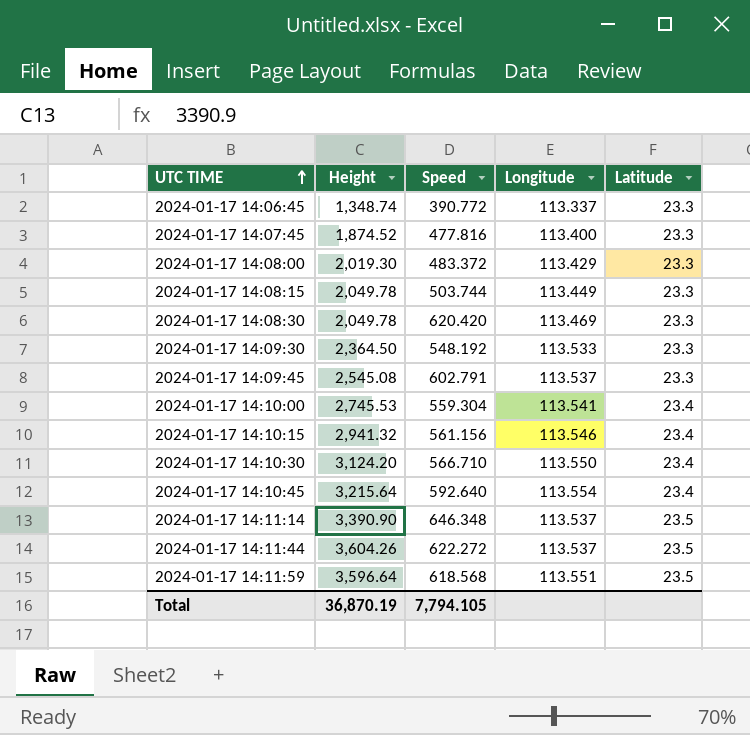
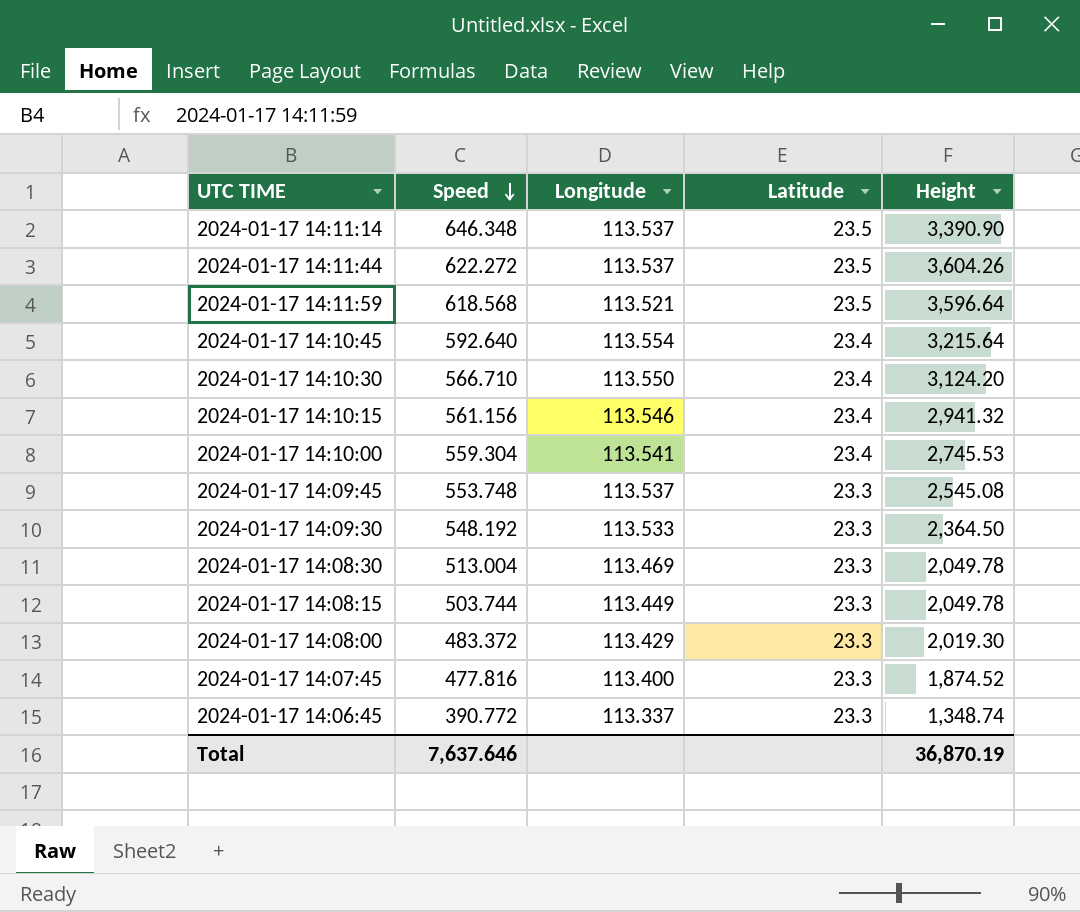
row order: UTC TIME ascending -> Speed descending
column Height | position: 2 -> 5
2024-01-17 14:11:59 | Longitude: 113.551 -> 113.521
2024-01-17 14:09:45 | Speed: 602.791 -> 553.748
2024-01-17 14:08:30 | Speed: 620.420 -> 513.004
Total | Speed: 7,794.105 -> 7,637.646

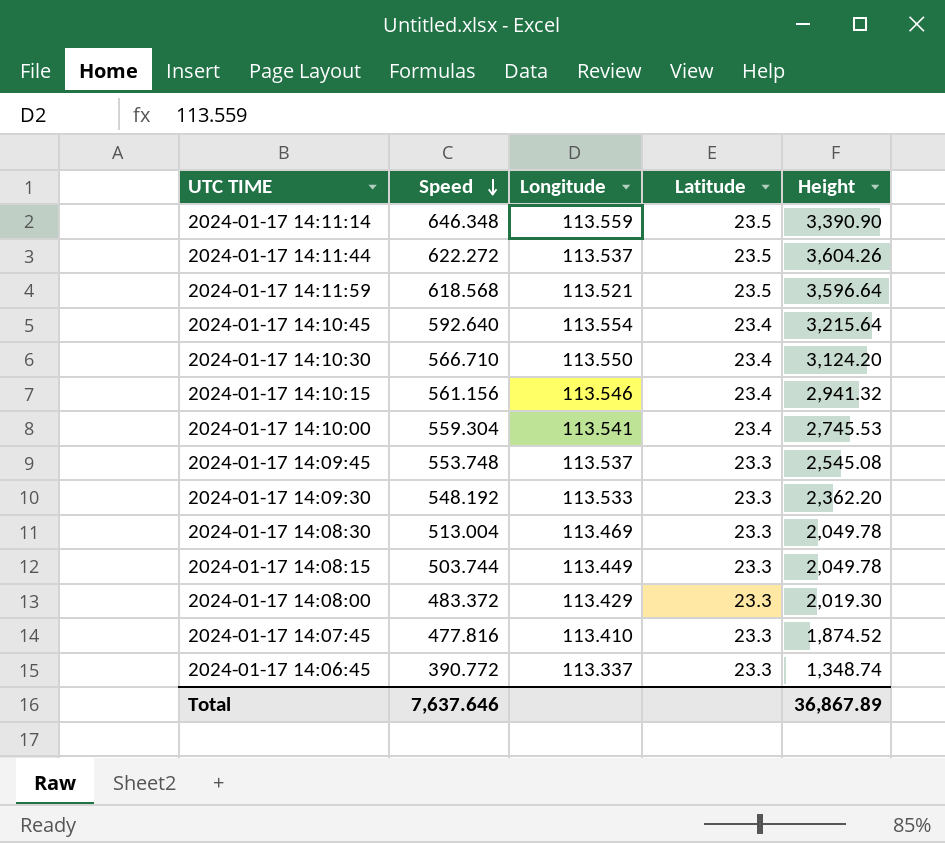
2024-01-17 14:11:14 | Longitude: 113.537 -> 113.559
2024-01-17 14:09:30 | Height: 2,364.50 -> 2,362.20
2024-01-17 14:07:45 | Longitude: 113.400 -> 113.410
Total | Height: 36,870.19 -> 36,867.89

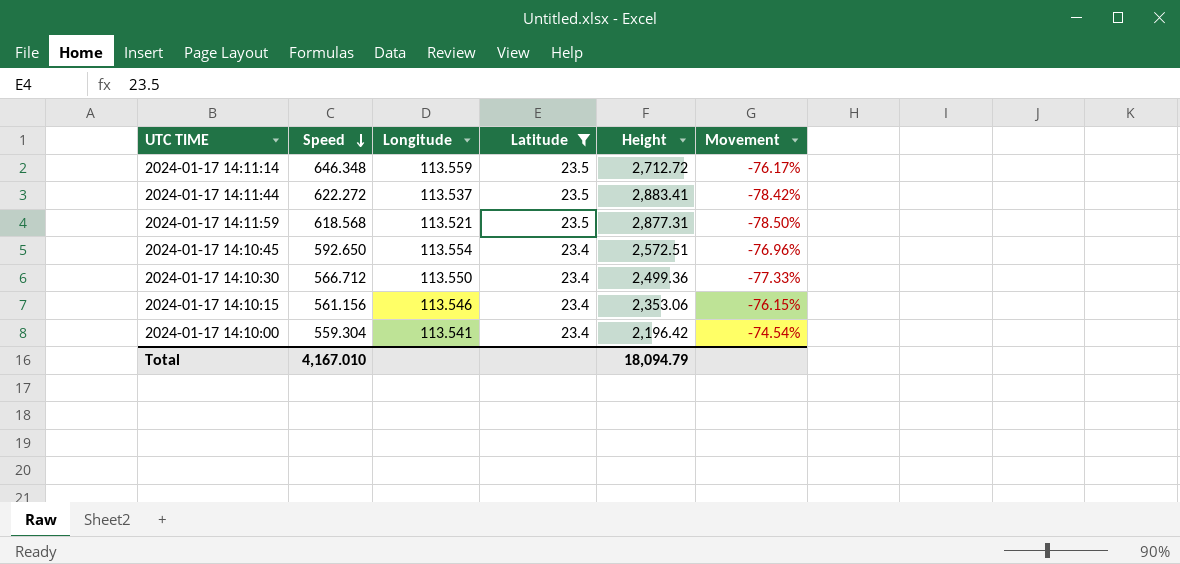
filter: none -> Latitude != 23.3
column Movement | formula: none -> ([Speed] - [Height]) / [Height]
2024-01-17 14:11:14 | Height: 3,390.90 -> 2,712.72
2024-01-17 14:11:44 | Height: 3,604.26 -> 2,883.41
2024-01-17 14:11:59 | Height: 3,596.64 -> 2,877.31
2024-01-17 14:10:45 | Speed: 592.640 -> 592.650
2024-01-17 14:10:45 | Height: 3,215.64 -> 2,572.51
2024-01-17 14:10:30 | Speed: 566.710 -> 566.712
2024-01-17 14:10:30 | Height: 3,124.20 -> 2,499.36
2024-01-17 14:10:15 | Height: 2,941.32 -> 2,353.06
2024-01-17 14:10:00 | Height: 2,745.53 -> 2,196.42
Total | Speed: 7,637.646 -> 4,167.010
Total | Height: 36,867.89 -> 18,094.79

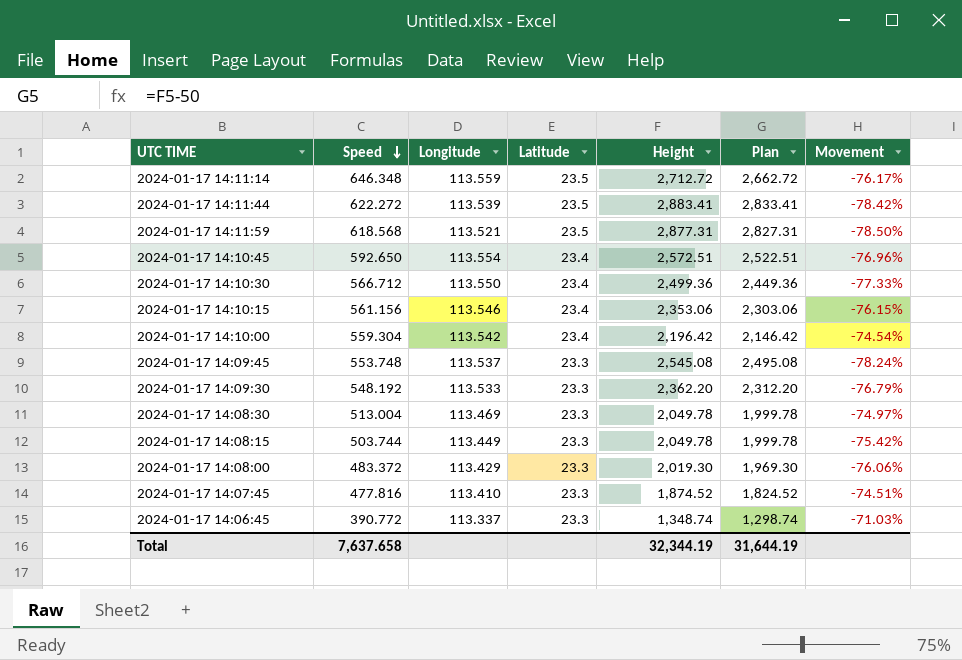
filter: Latitude != 23.3 -> none
column Plan | formula: none -> [Height] - 50
2024-01-17 14:11:44 | Longitude: 113.537 -> 113.539
2024-01-17 14:10:00 | Longitude: 113.541 -> 113.542
Total | Speed: 4,167.010 -> 7,637.658
Total | Height: 18,094.79 -> 32,344.19

